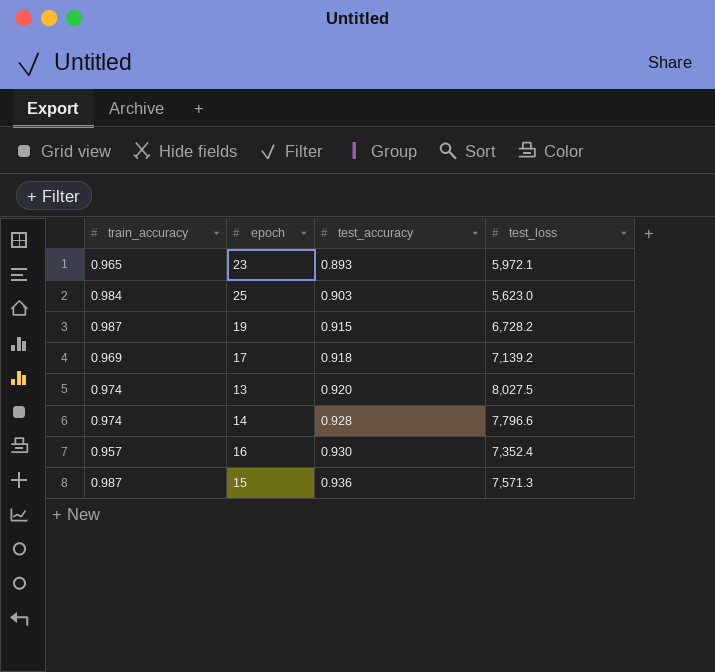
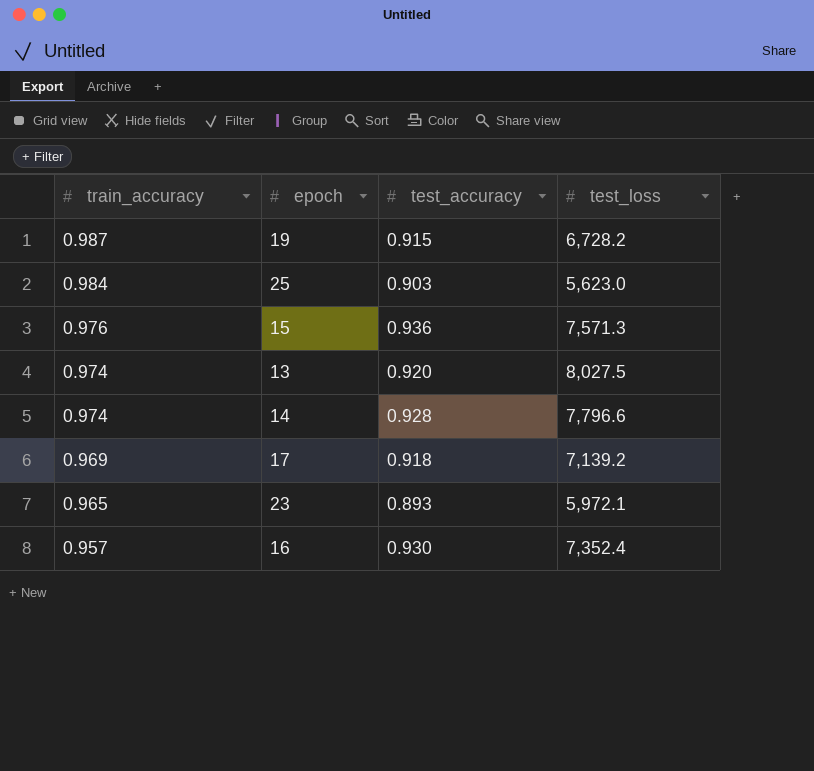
row order: test_accuracy ascending -> train_accuracy descending
15 | train_accuracy: 0.987 -> 0.976

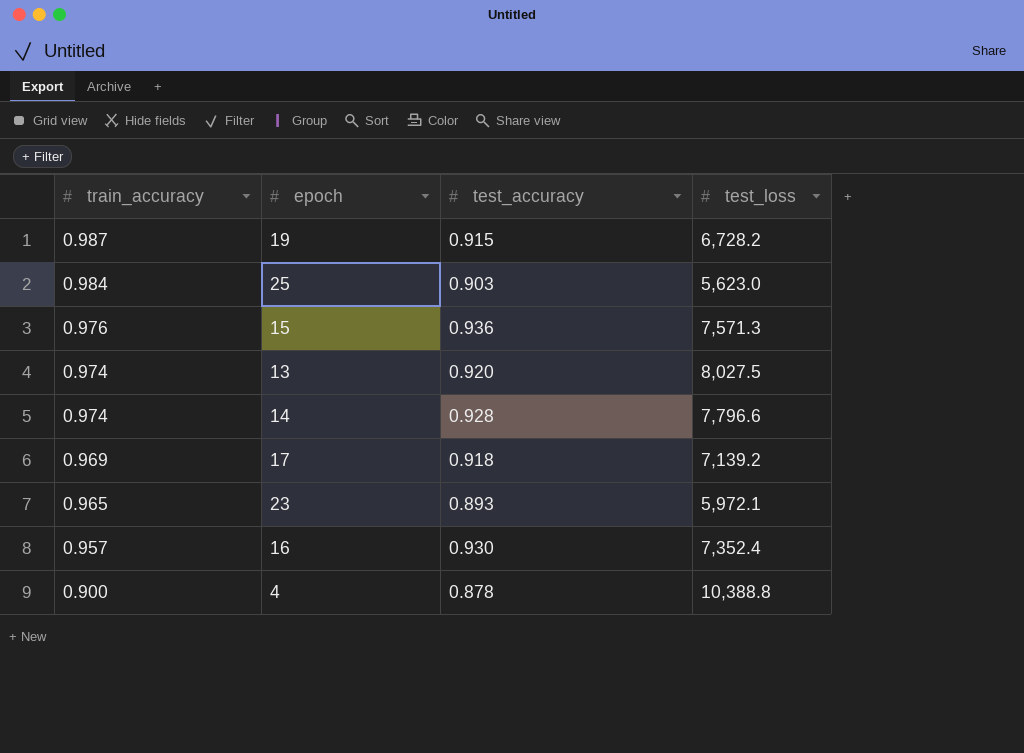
row 4: none -> 0.900 | 0.878 | 10,388.8

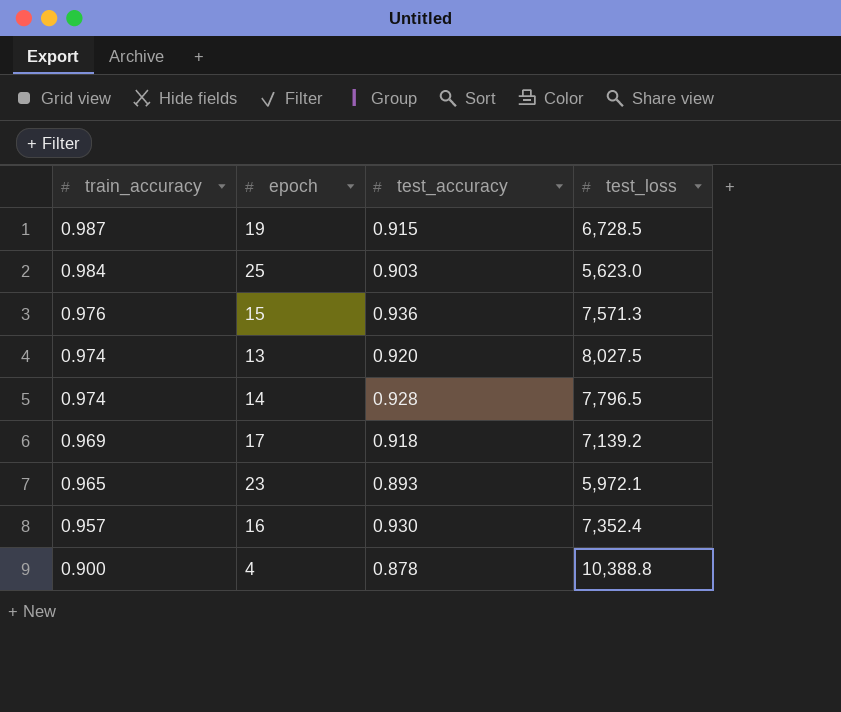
19 | test_loss: 6,728.2 -> 6,728.5
14 | test_loss: 7,796.6 -> 7,796.5

